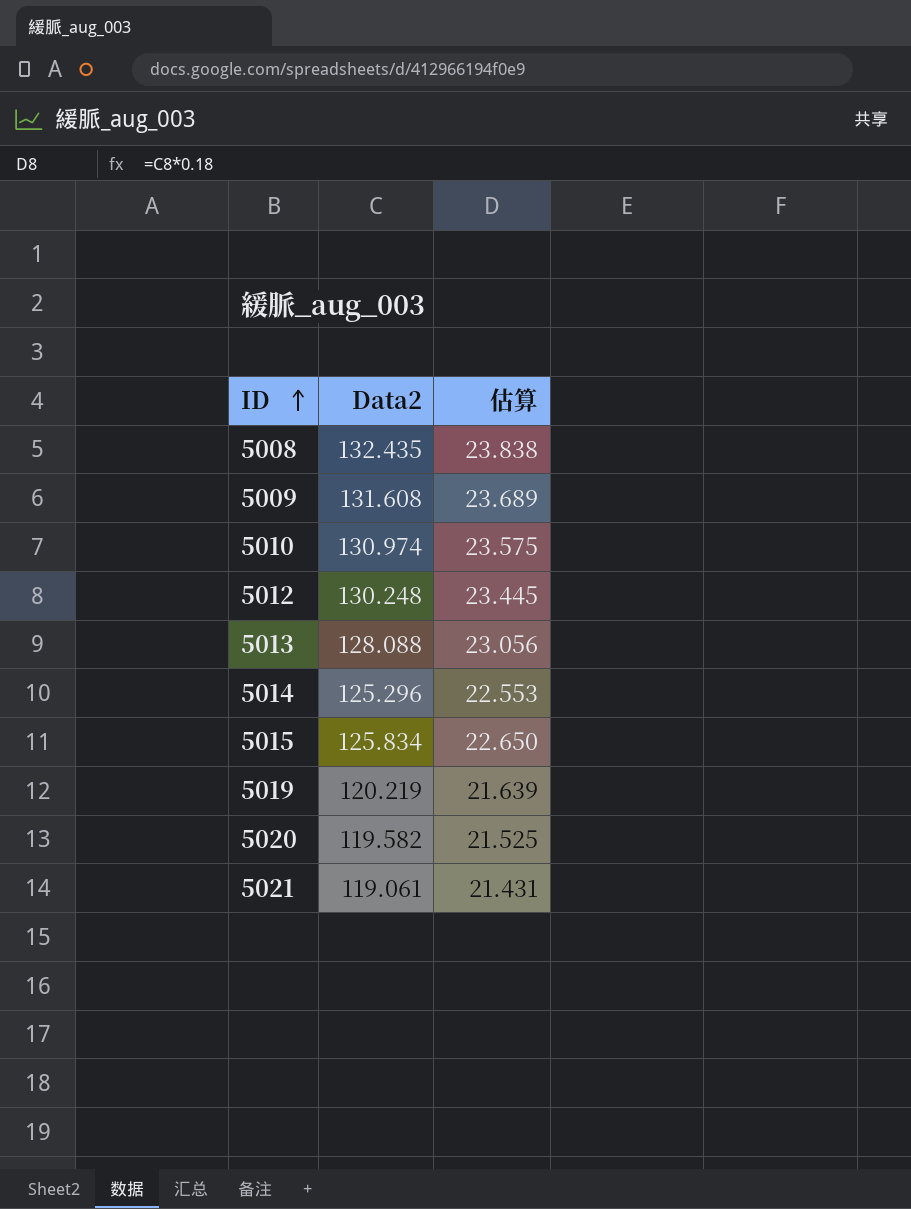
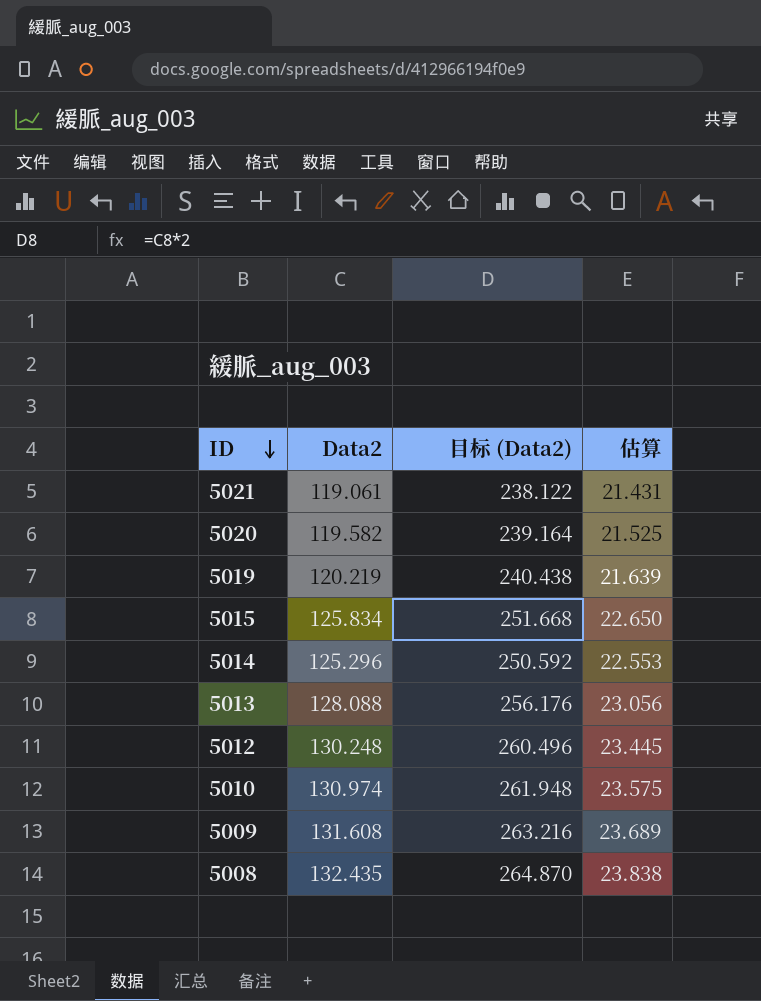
row order: ID ascending -> ID descending
column 目标 (Data2) | formula: none -> [Data2] * 2

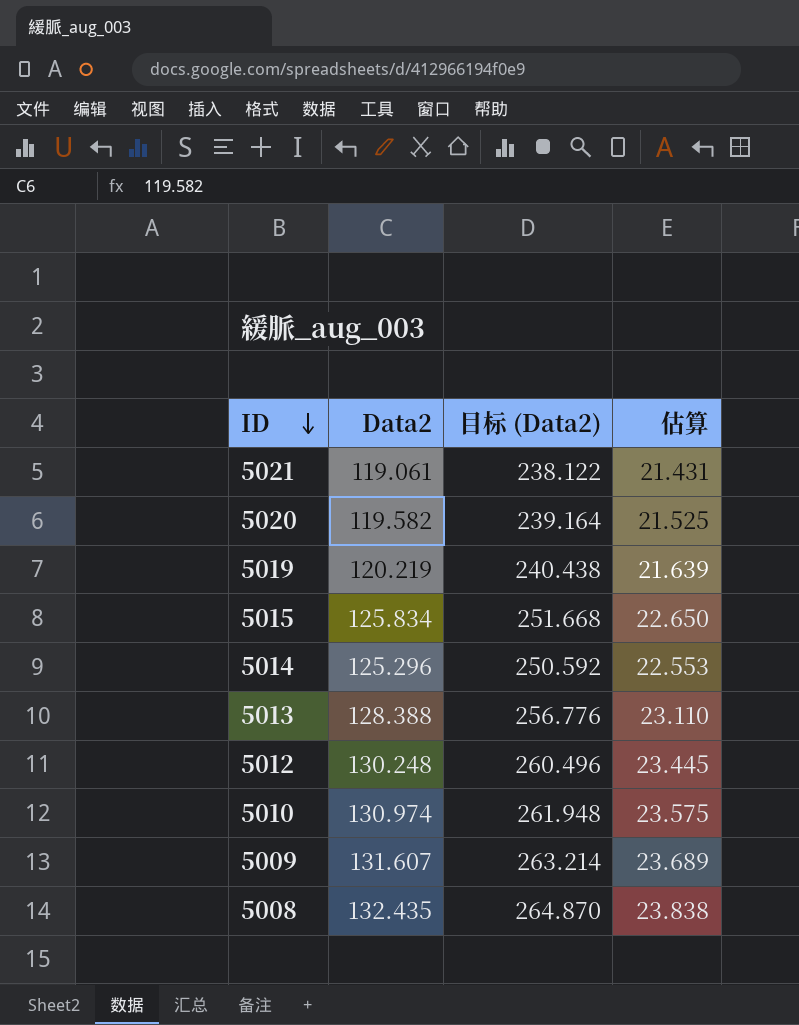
5013 | Data2: 128.088 -> 128.388
5013 | 目标 (Data2): 256.176 -> 256.776
5013 | 估算: 23.056 -> 23.110
5009 | Data2: 131.608 -> 131.607
5009 | 目标 (Data2): 263.216 -> 263.214

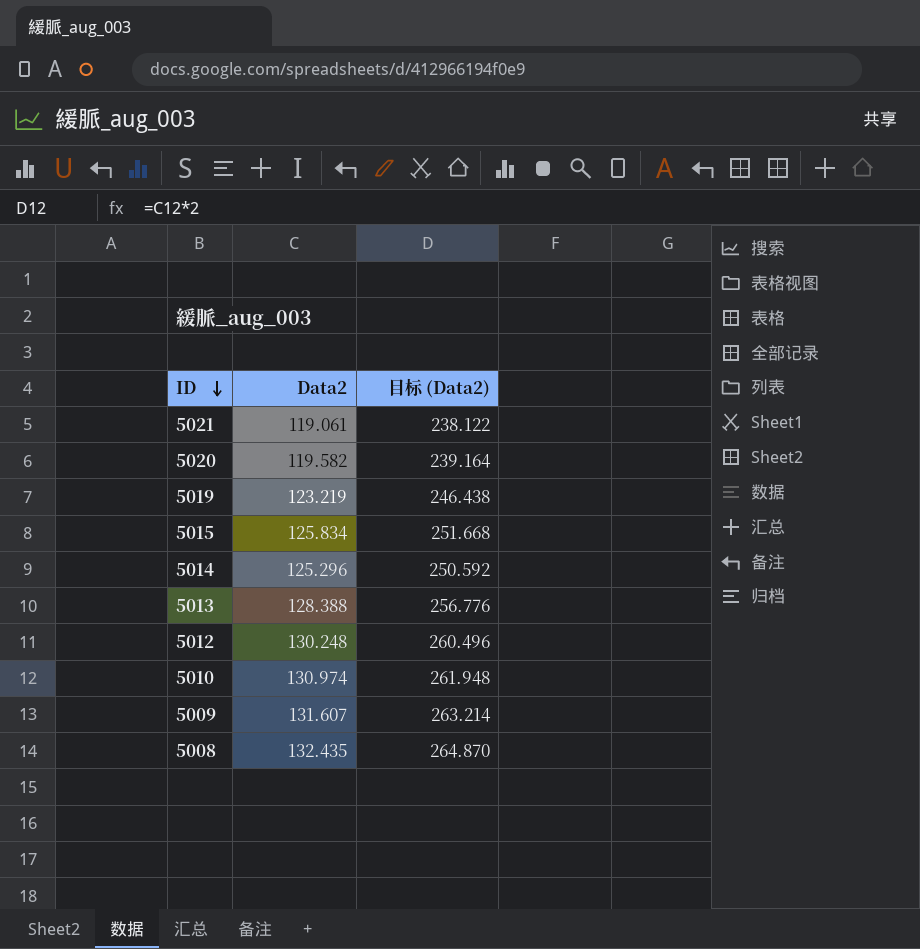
column 估算 | formula: [Data2] * 0.18 -> none
5019 | Data2: 120.219 -> 123.219
5019 | 目标 (Data2): 240.438 -> 246.438

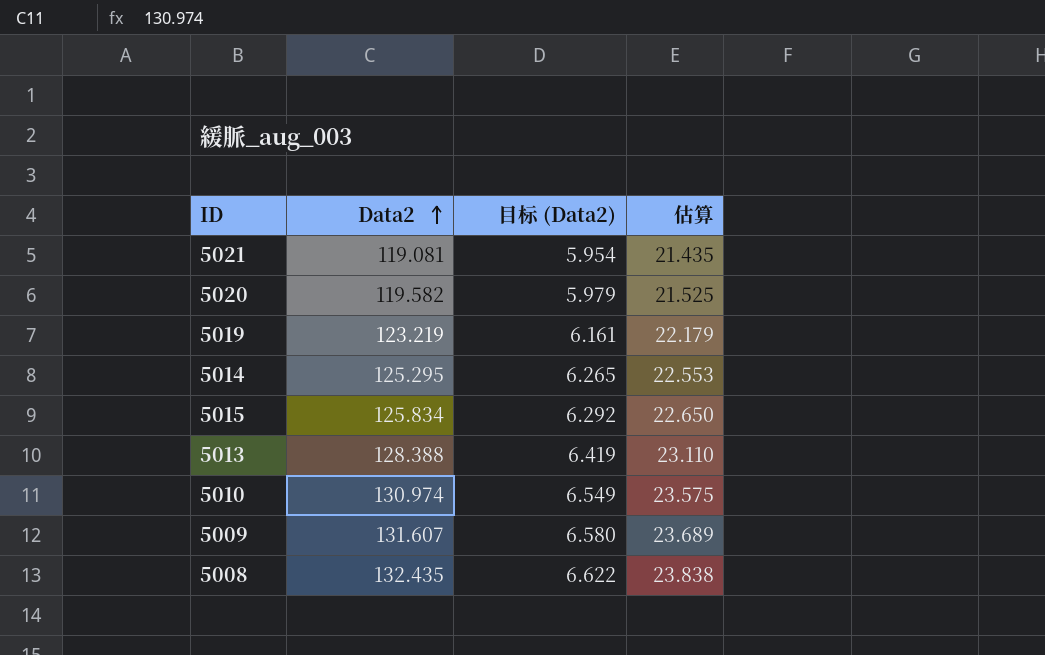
row order: ID descending -> Data2 ascending
column 目标 (Data2) | formula: [Data2] * 2 -> [Data2] * 0.05
column 估算 | formula: none -> [Data2] * 0.18
row 5012: 130.248 | 260.496 -> none
5021 | Data2: 119.061 -> 119.081
5014 | Data2: 125.296 -> 125.295

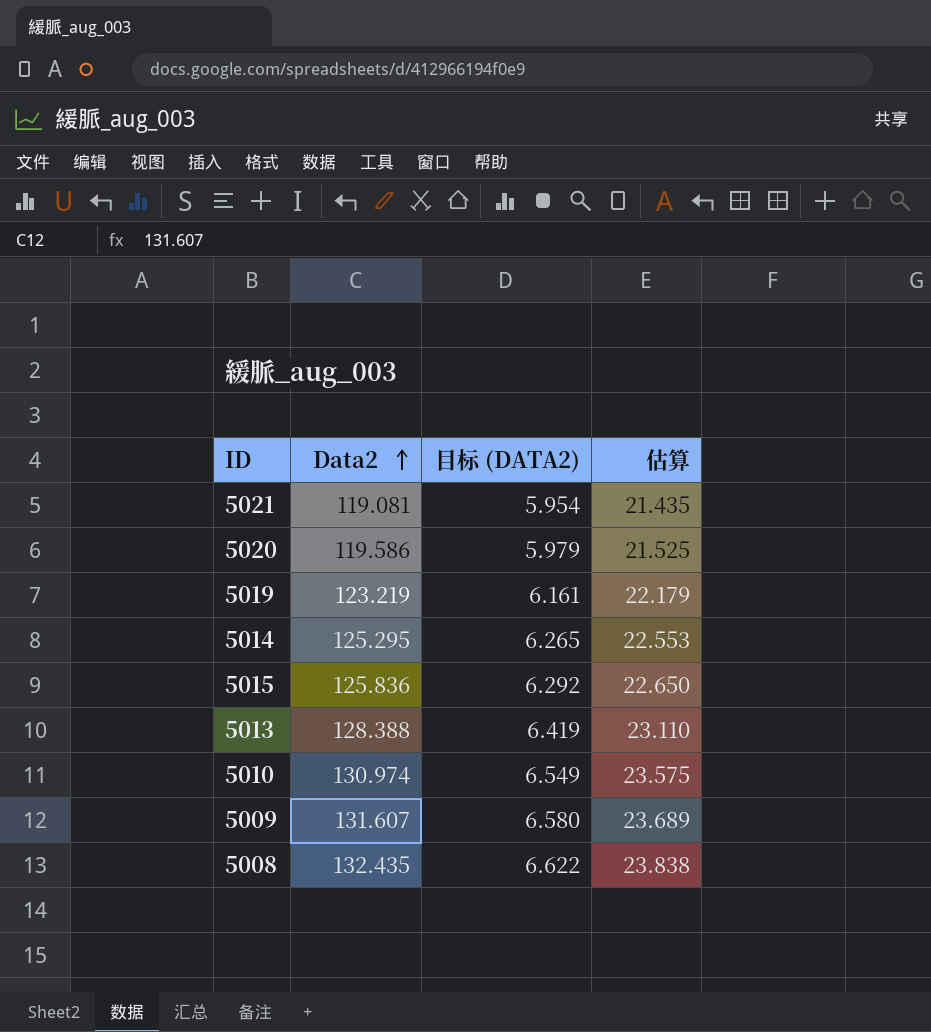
column name: 目标 (Data2) -> 目标 (DATA2)
5020 | Data2: 119.582 -> 119.586
5015 | Data2: 125.834 -> 125.836

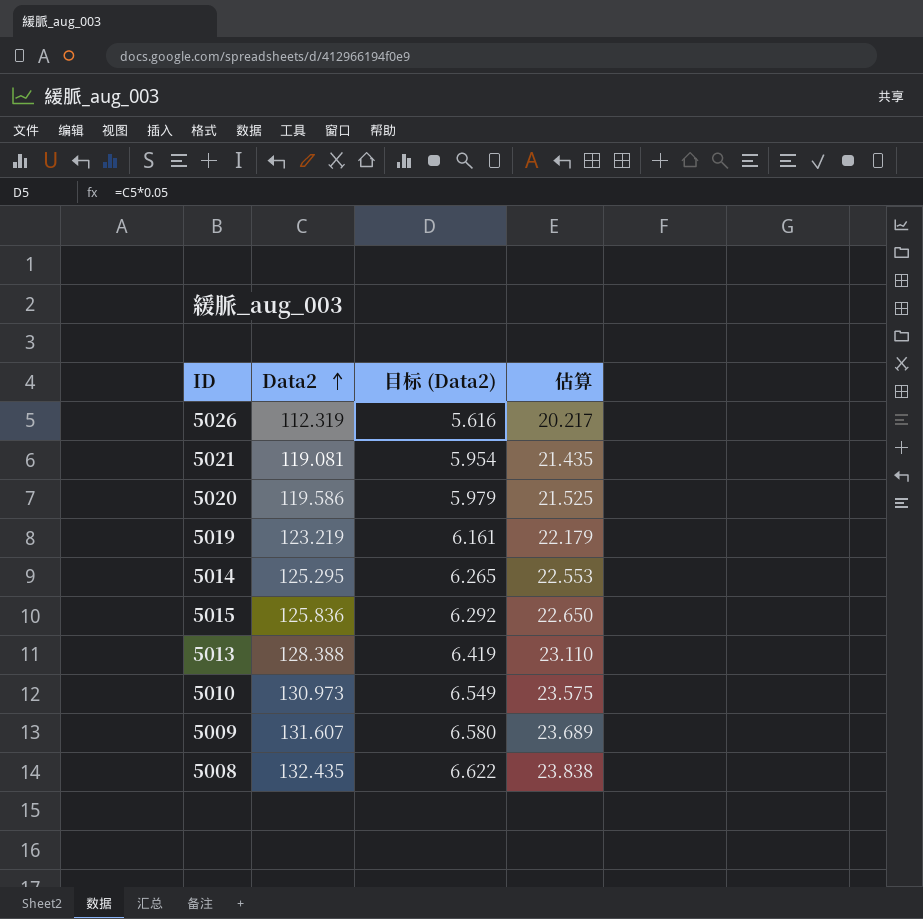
column name: 目标 (DATA2) -> 目标 (Data2)
row 5026: none -> 112.319 | 5.616 | 20.217
5010 | Data2: 130.974 -> 130.973

